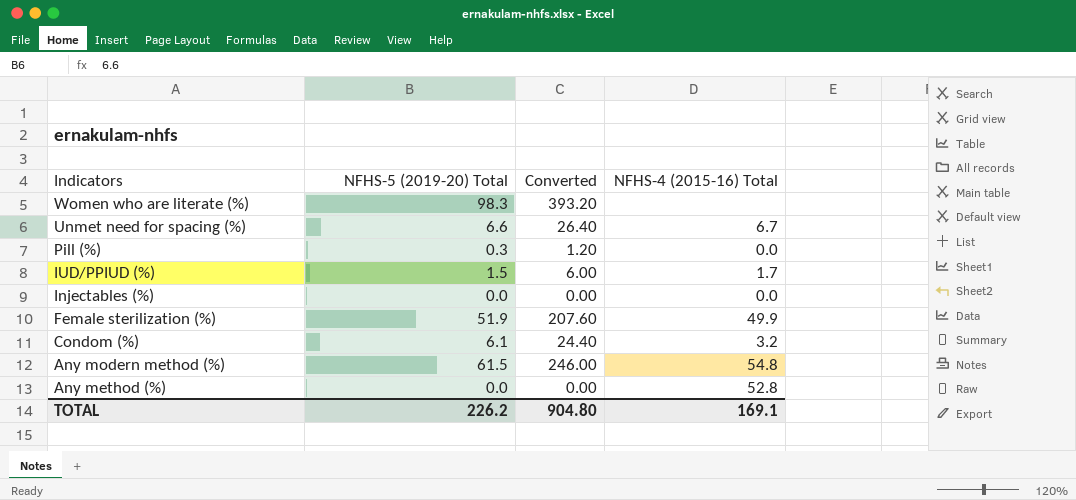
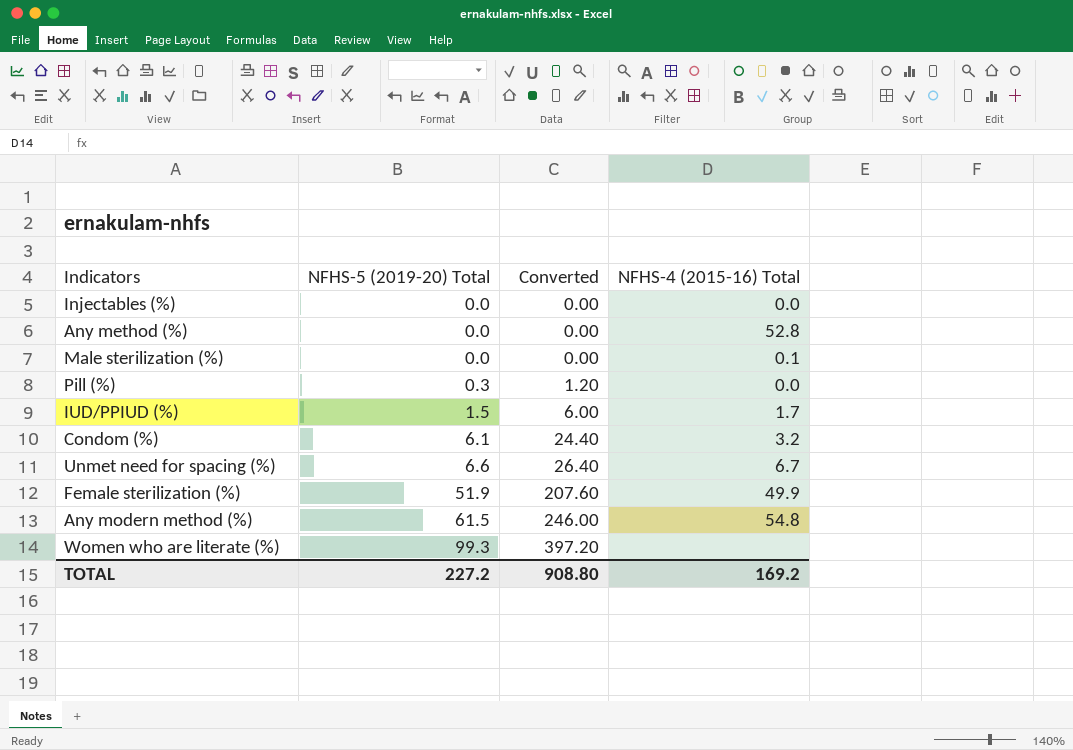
row order: Indicators descending -> NFHS-5 (2019-20) Total ascending
row Male sterilization (%): none -> 0.0 | 0.00 | 0.1
Women who are literate (%) | NFHS-5 (2019-20) Total: 98.3 -> 99.3
Women who are literate (%) | Converted: 393.20 -> 397.20
TOTAL | NFHS-5 (2019-20) Total: 226.2 -> 227.2
TOTAL | Converted: 904.80 -> 908.80
TOTAL | NFHS-4 (2015-16) Total: 169.1 -> 169.2

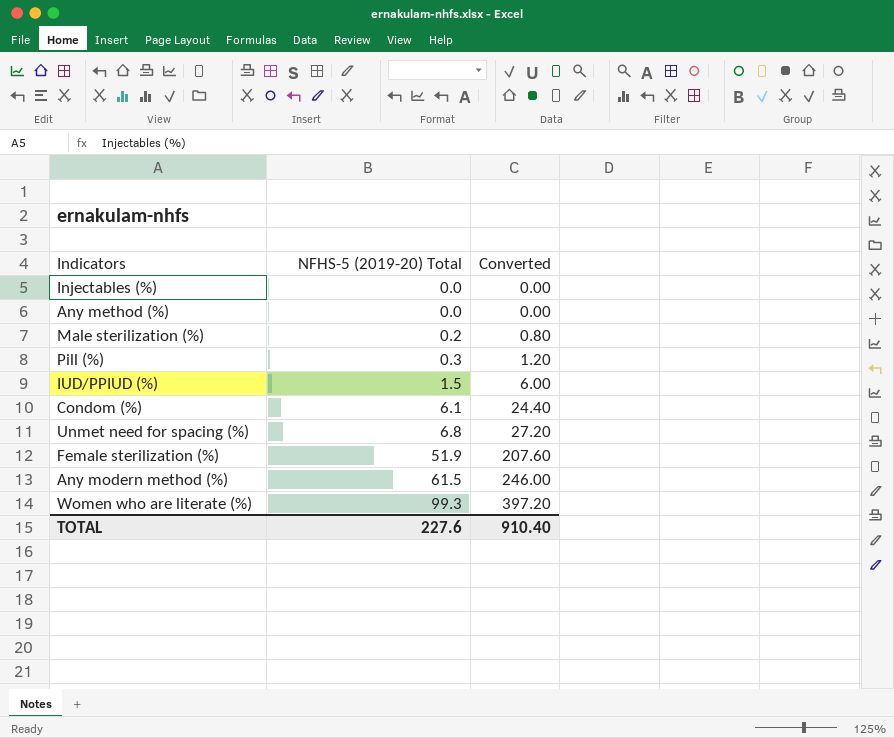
column NFHS-4 (2015-16) Total | position: 4 -> none
Male sterilization (%) | NFHS-5 (2019-20) Total: 0.0 -> 0.2
Male sterilization (%) | Converted: 0.00 -> 0.80
Unmet need for spacing (%) | NFHS-5 (2019-20) Total: 6.6 -> 6.8
Unmet need for spacing (%) | Converted: 26.40 -> 27.20
TOTAL | NFHS-5 (2019-20) Total: 227.2 -> 227.6
TOTAL | Converted: 908.80 -> 910.40

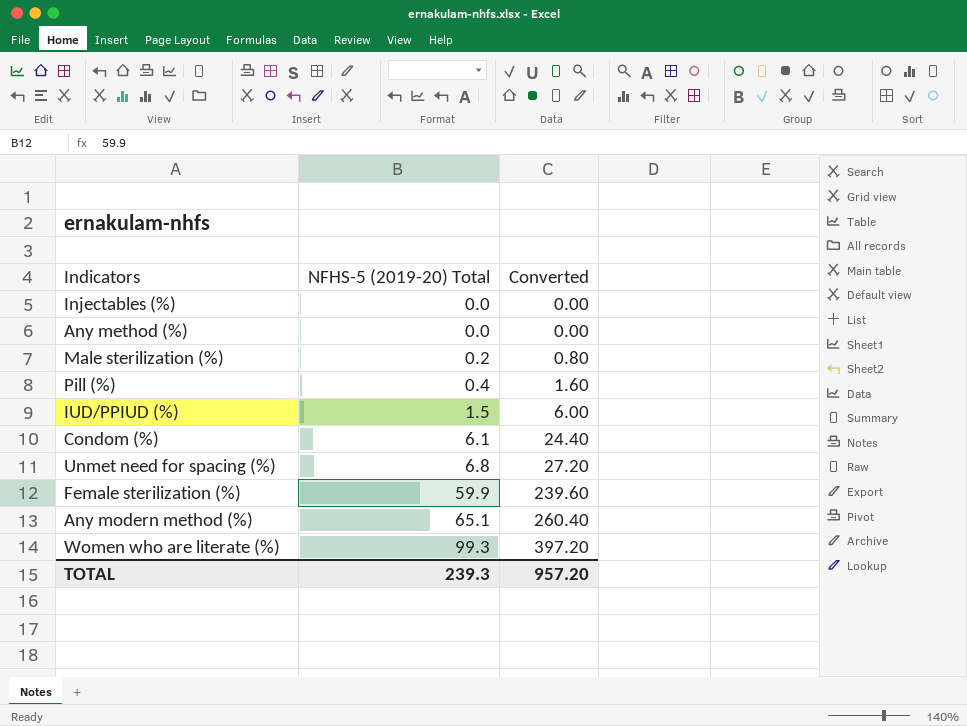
Pill (%) | NFHS-5 (2019-20) Total: 0.3 -> 0.4
Pill (%) | Converted: 1.20 -> 1.60
Female sterilization (%) | NFHS-5 (2019-20) Total: 51.9 -> 59.9
Female sterilization (%) | Converted: 207.60 -> 239.60
Any modern method (%) | NFHS-5 (2019-20) Total: 61.5 -> 65.1
Any modern method (%) | Converted: 246.00 -> 260.40
TOTAL | NFHS-5 (2019-20) Total: 227.6 -> 239.3
TOTAL | Converted: 910.40 -> 957.20

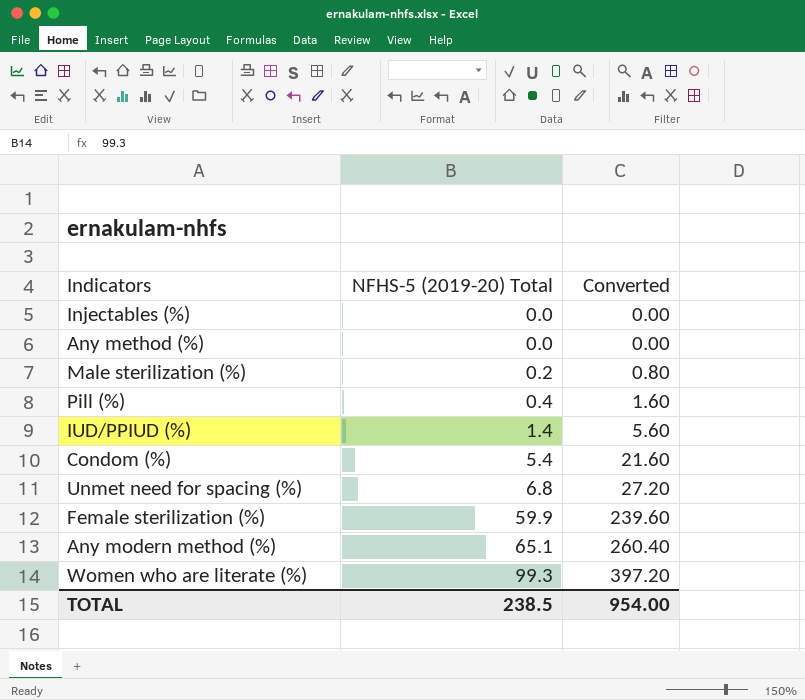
IUD/PPIUD (%) | NFHS-5 (2019-20) Total: 1.5 -> 1.4
IUD/PPIUD (%) | Converted: 6.00 -> 5.60
Condom (%) | NFHS-5 (2019-20) Total: 6.1 -> 5.4
Condom (%) | Converted: 24.40 -> 21.60
TOTAL | NFHS-5 (2019-20) Total: 239.3 -> 238.5
TOTAL | Converted: 957.20 -> 954.00

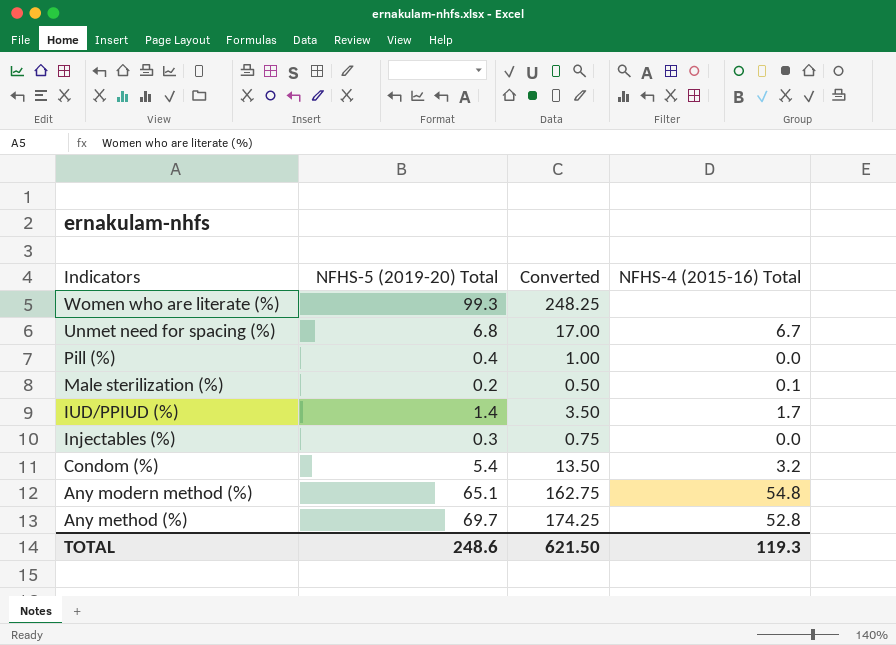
row order: NFHS-5 (2019-20) Total ascending -> Indicators descending
column Converted | formula: [NFHS-5 (2019-20) Total] * 4 -> [NFHS-5 (2019-20) Total] * 2.5
column NFHS-4 (2015-16) Total | position: none -> 4
row Female sterilization (%): 59.9 | 239.60 -> none
Injectables (%) | NFHS-5 (2019-20) Total: 0.0 -> 0.3
Any method (%) | NFHS-5 (2019-20) Total: 0.0 -> 69.7
TOTAL | NFHS-5 (2019-20) Total: 238.5 -> 248.6
TOTAL | Converted: 954.00 -> 621.50

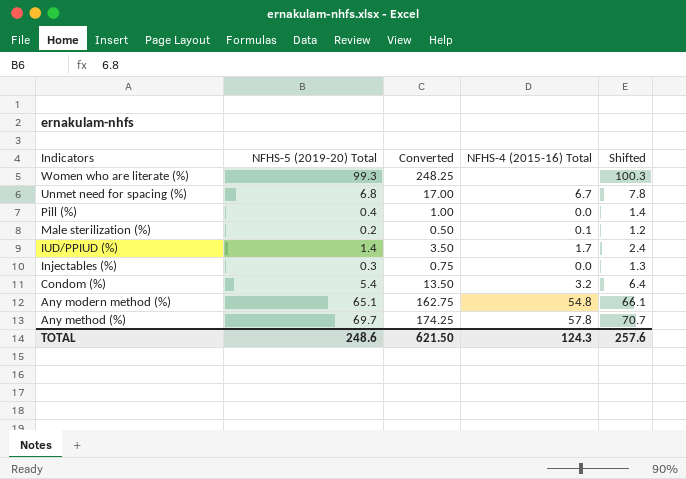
column Shifted | formula: none -> [NFHS-5 (2019-20) Total] + 1
Any method (%) | NFHS-4 (2015-16) Total: 52.8 -> 57.8
TOTAL | NFHS-4 (2015-16) Total: 119.3 -> 124.3

